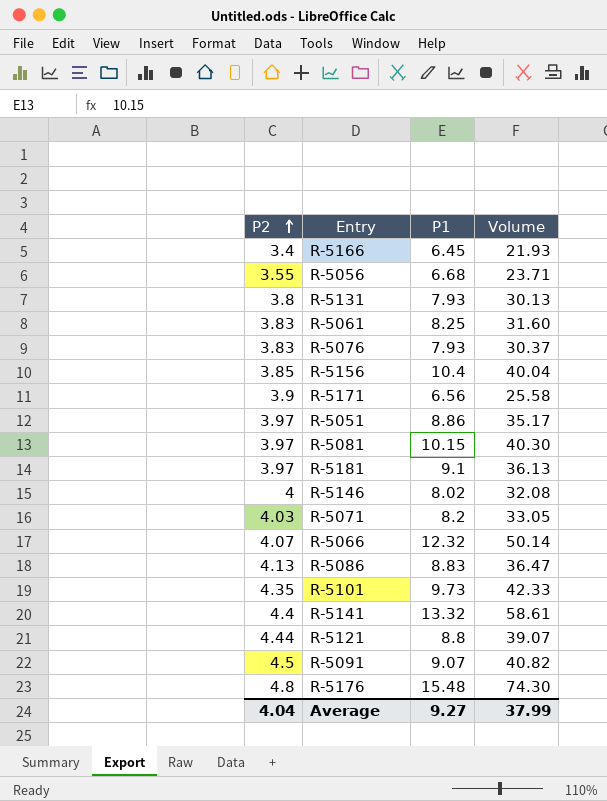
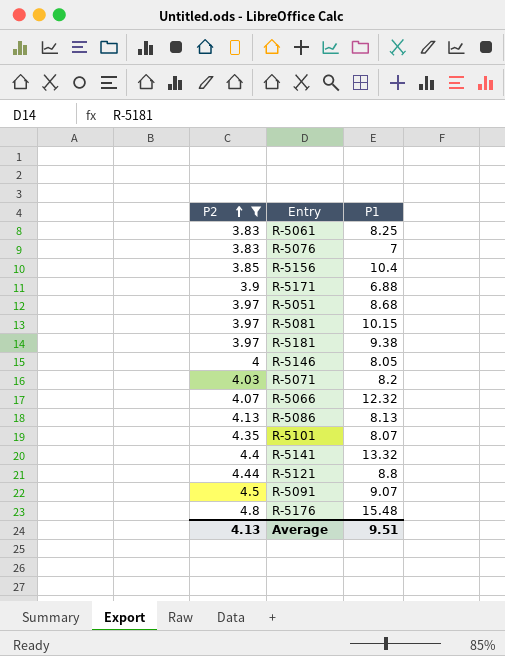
filter: none -> P2 >= 3.83
column Volume | formula: [P2] * [P1] -> none
R-5076 | P1: 7.93 -> 7
R-5171 | P1: 6.56 -> 6.88
R-5051 | P1: 8.86 -> 8.68
R-5181 | P1: 9.1 -> 9.38
R-5146 | P1: 8.02 -> 8.05
R-5086 | P1: 8.83 -> 8.13
R-5101 | P1: 9.73 -> 8.07
Average | P2: 4.04 -> 4.13
Average | P1: 9.27 -> 9.51

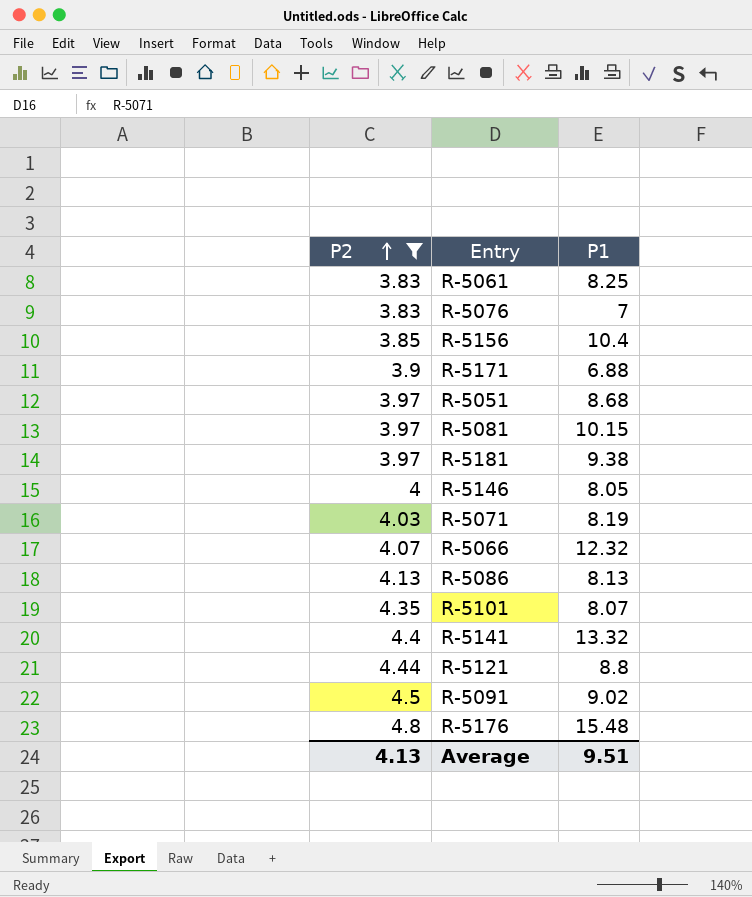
R-5071 | P1: 8.2 -> 8.19
R-5091 | P1: 9.07 -> 9.02

